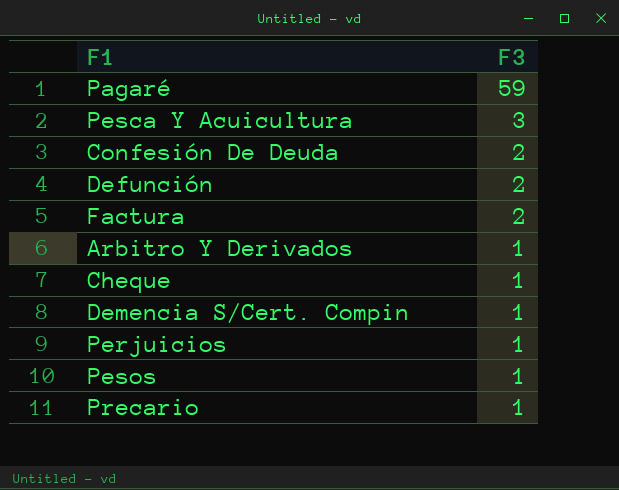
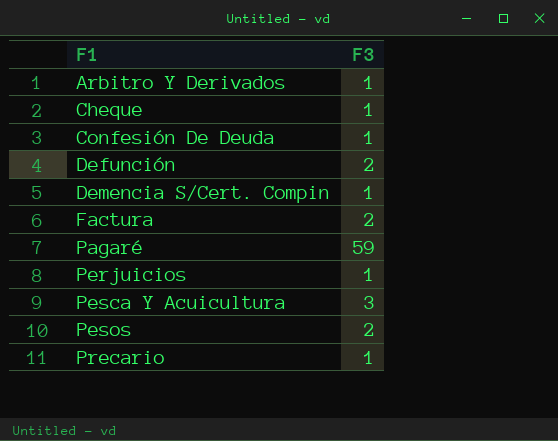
row order: F3 descending -> F1 ascending
Confesión De Deuda | F3: 2 -> 1
Pesos | F3: 1 -> 2

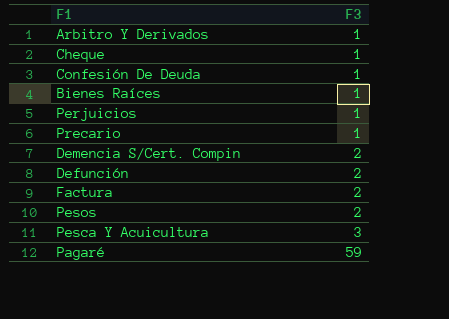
row order: F1 ascending -> F3 ascending
row Bienes Raíces: none -> 1
Demencia S/Cert. Compin | F3: 1 -> 2

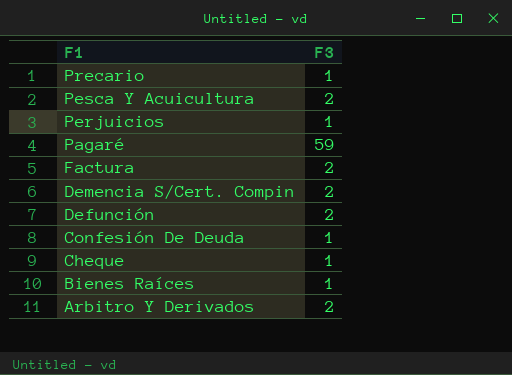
row order: F3 ascending -> F1 descending
row Pesos: 2 -> none
Pesca Y Acuicultura | F3: 3 -> 2
Arbitro Y Derivados | F3: 1 -> 2

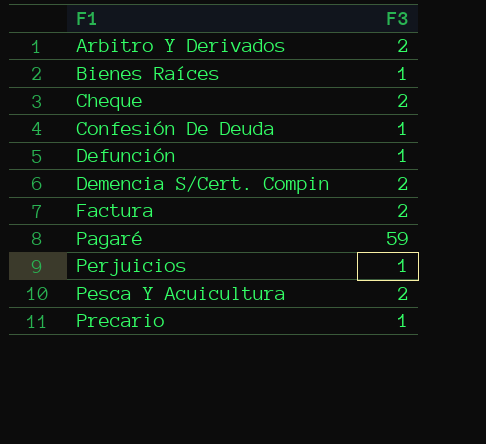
row order: F1 descending -> F1 ascending
Cheque | F3: 1 -> 2
Defunción | F3: 2 -> 1

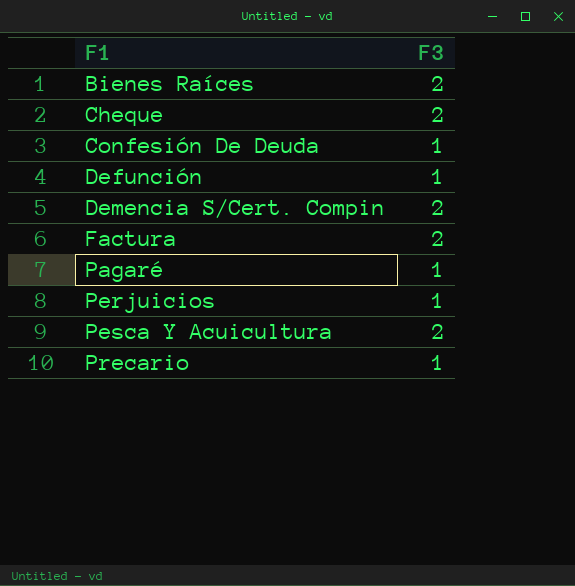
row Arbitro Y Derivados: 2 -> none
Bienes Raíces | F3: 1 -> 2
Pagaré | F3: 59 -> 1

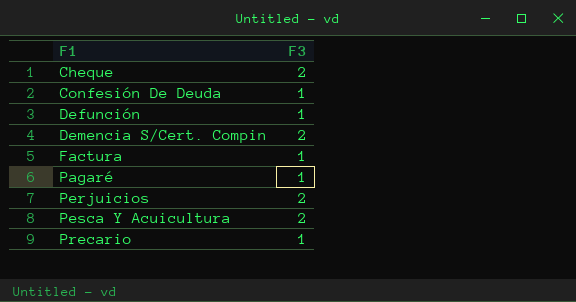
row Bienes Raíces: 2 -> none
Factura | F3: 2 -> 1
Perjuicios | F3: 1 -> 2

